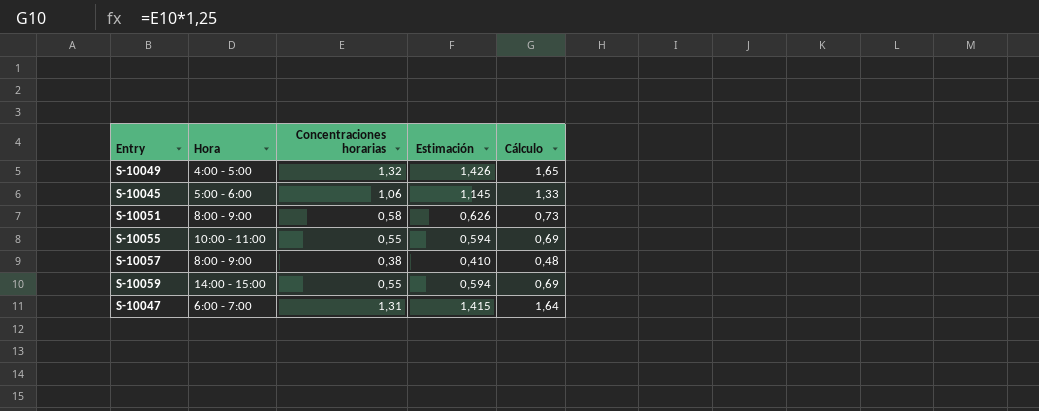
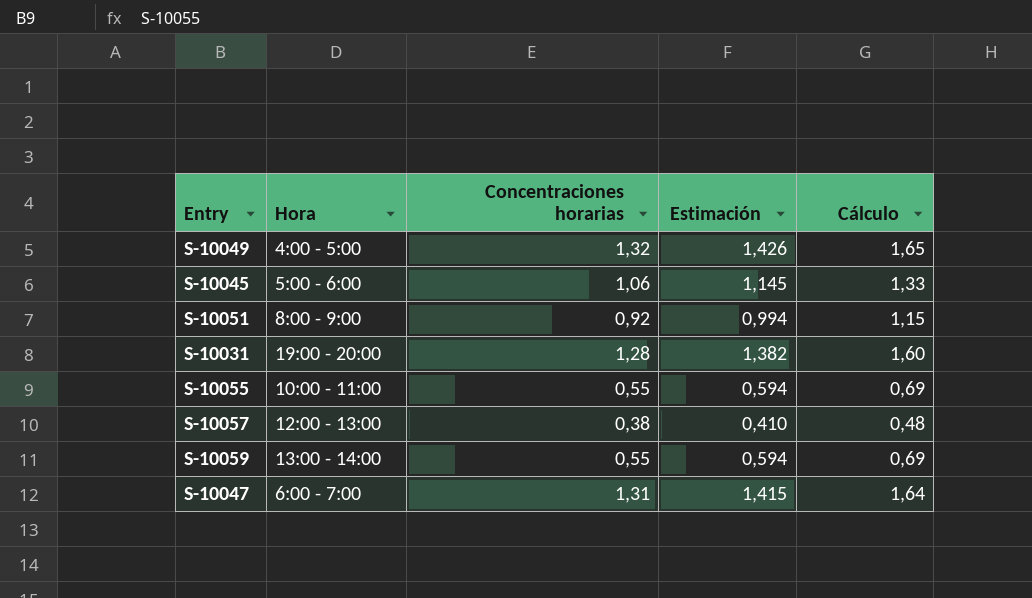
S-10051 | Concentraciones horarias: 0,58 -> 0,92
S-10051 | Estimación: 0,626 -> 0,994
S-10051 | Cálculo: 0,73 -> 1,15
row S-10031: none -> 19:00 - 20:00 | 1,28 | 1,382 | 1,60
S-10057 | Hora: 8:00 - 9:00 -> 12:00 - 13:00
S-10059 | Hora: 14:00 - 15:00 -> 13:00 - 14:00

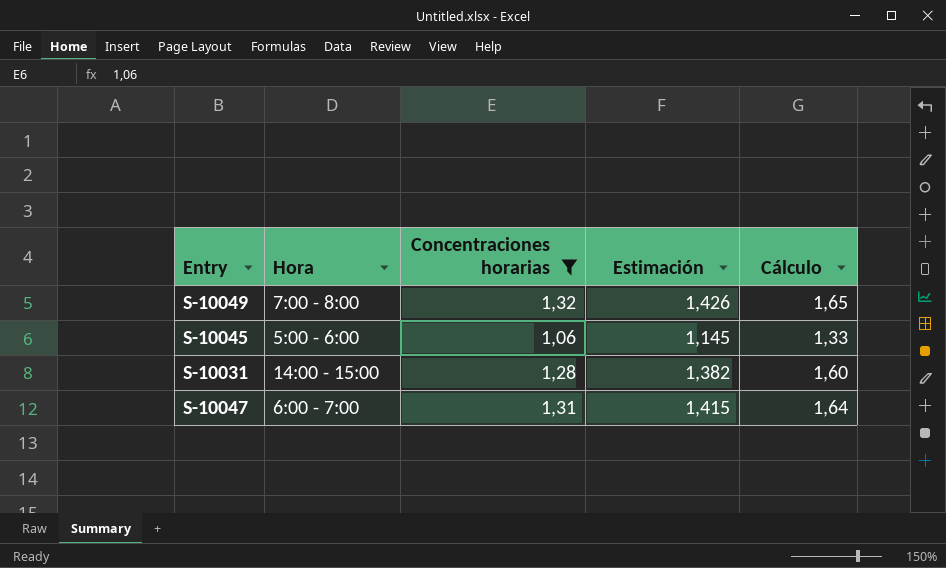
filter: none -> Concentraciones horarias >= 1,06
S-10049 | Hora: 4:00 - 5:00 -> 7:00 - 8:00
S-10031 | Hora: 19:00 - 20:00 -> 14:00 - 15:00

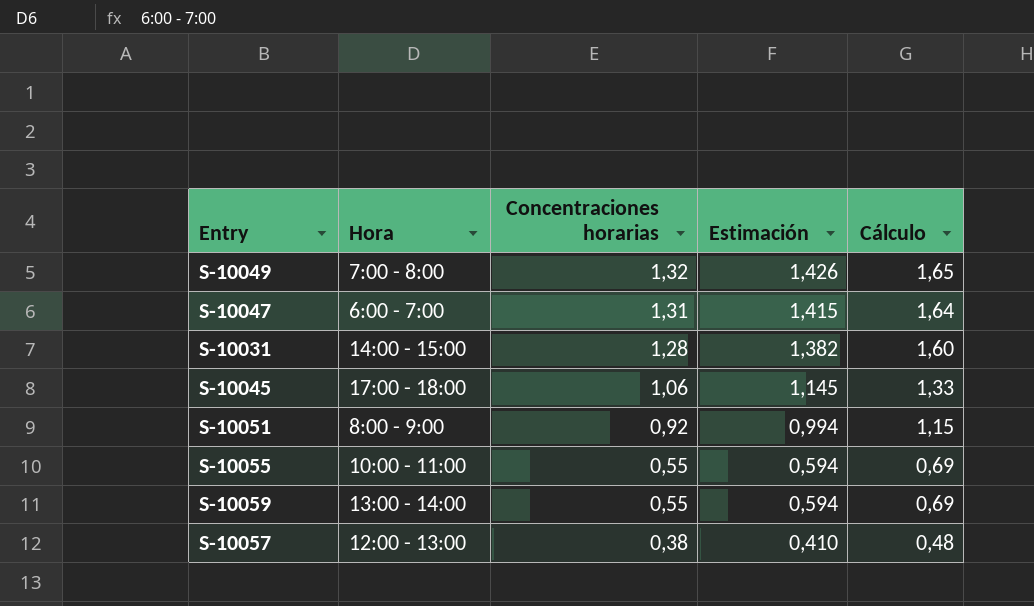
filter: Concentraciones horarias >= 1,06 -> none
row order: none -> Concentraciones horarias descending
S-10045 | Hora: 5:00 - 6:00 -> 17:00 - 18:00

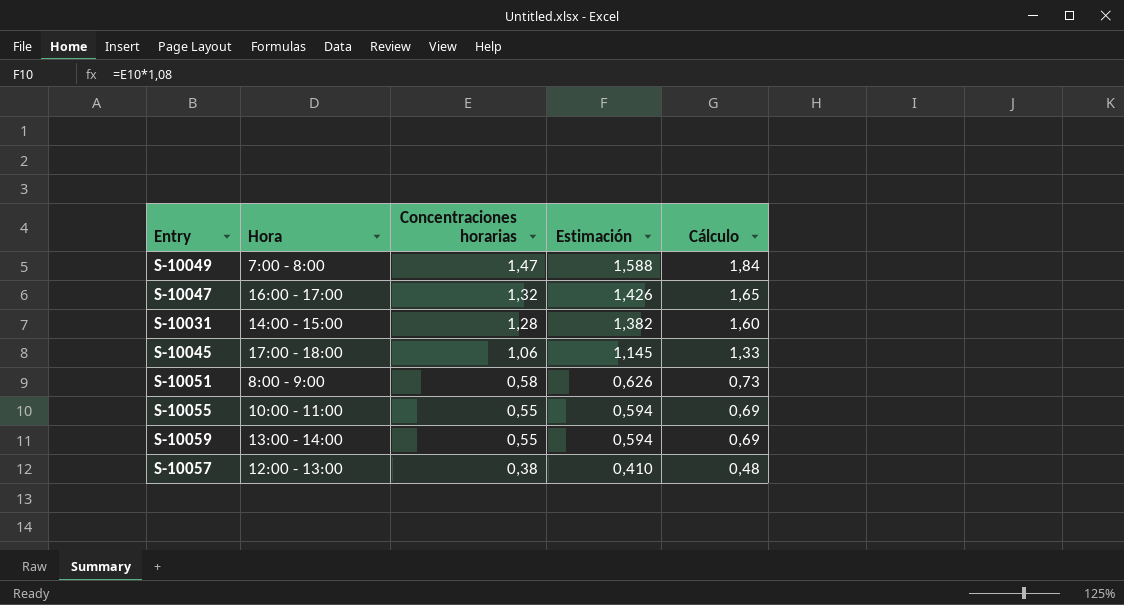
S-10049 | Concentraciones horarias: 1,32 -> 1,47
S-10049 | Estimación: 1,426 -> 1,588
S-10049 | Cálculo: 1,65 -> 1,84
S-10047 | Hora: 6:00 - 7:00 -> 16:00 - 17:00
S-10047 | Concentraciones horarias: 1,31 -> 1,32
S-10047 | Estimación: 1,415 -> 1,426
S-10047 | Cálculo: 1,64 -> 1,65
S-10051 | Concentraciones horarias: 0,92 -> 0,58
S-10051 | Estimación: 0,994 -> 0,626
S-10051 | Cálculo: 1,15 -> 0,73

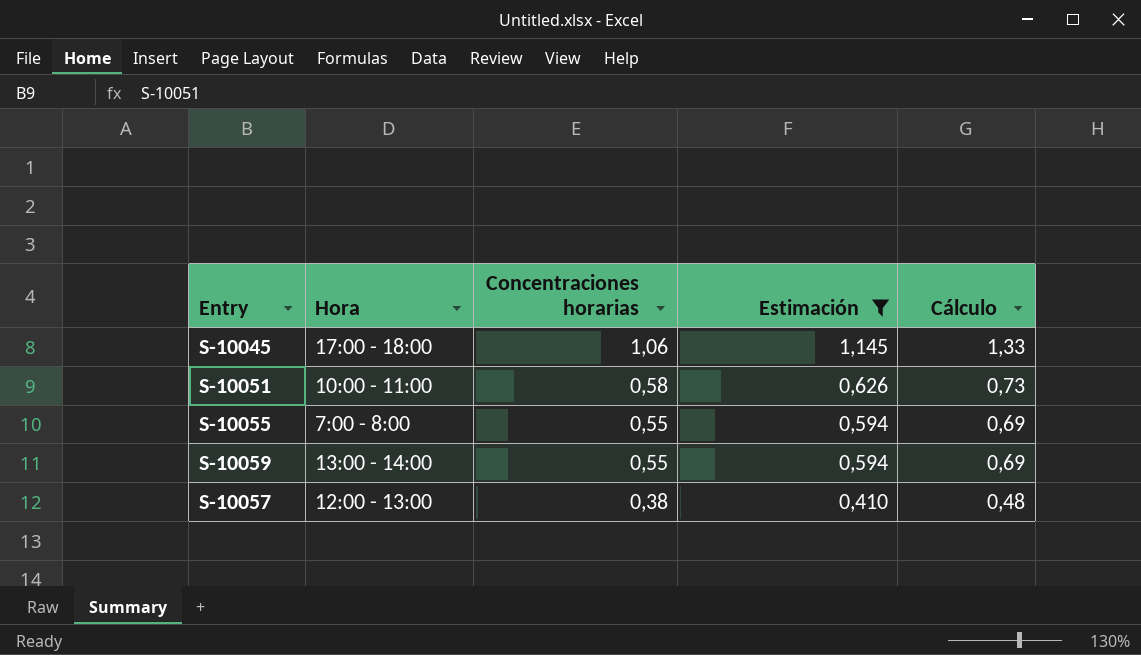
filter: none -> Estimación <= 1,145
S-10051 | Hora: 8:00 - 9:00 -> 10:00 - 11:00
S-10055 | Hora: 10:00 - 11:00 -> 7:00 - 8:00

